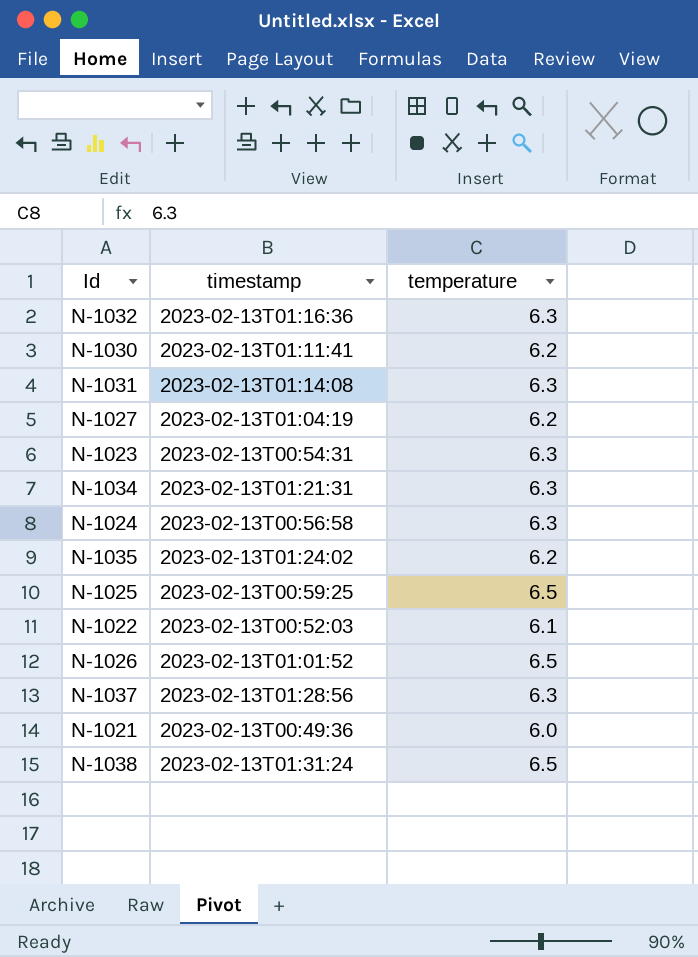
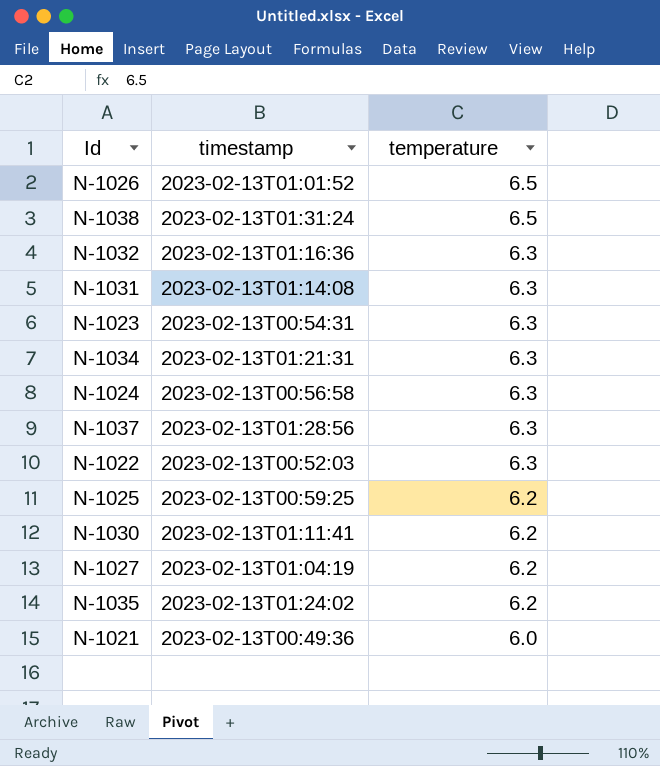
row order: none -> temperature descending
N-1022 | temperature: 6.1 -> 6.3
N-1025 | temperature: 6.5 -> 6.2

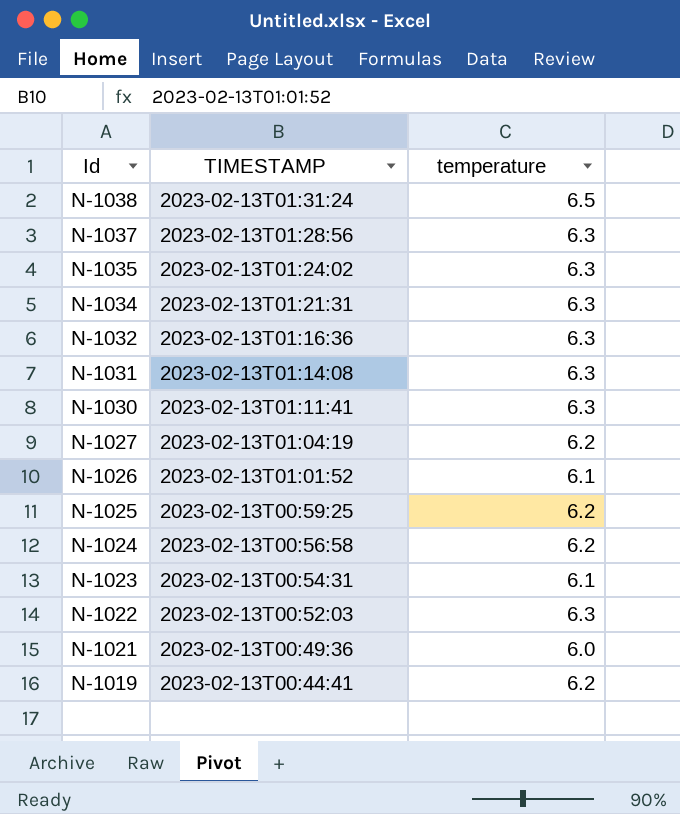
row order: temperature descending -> Id descending
column name: timestamp -> TIMESTAMP
N-1035 | temperature: 6.2 -> 6.3
N-1030 | temperature: 6.2 -> 6.3
N-1026 | temperature: 6.5 -> 6.1
N-1024 | temperature: 6.3 -> 6.2
N-1023 | temperature: 6.3 -> 6.1
row N-1019: none -> 2023-02-13T00:44:41 | 6.2

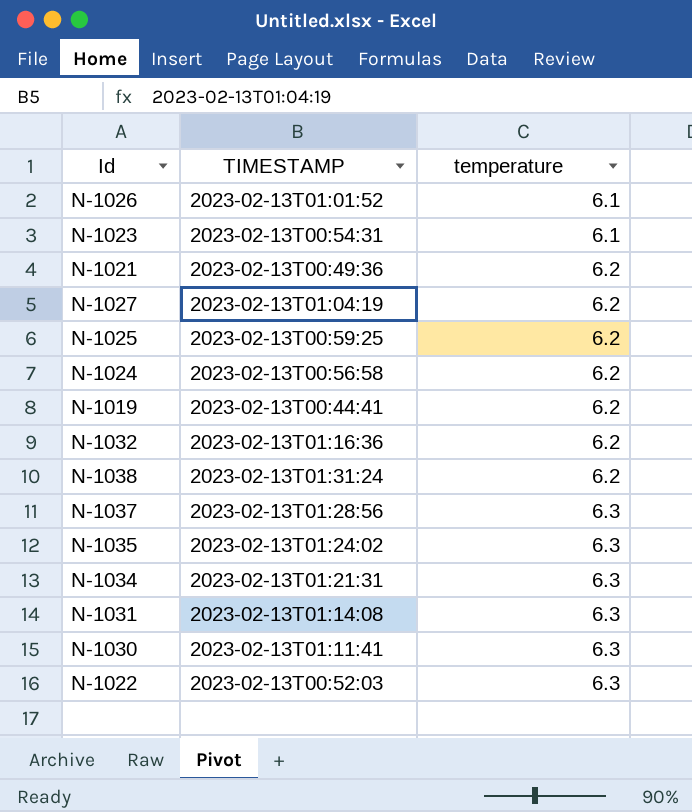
row order: Id descending -> temperature ascending
N-1021 | temperature: 6.0 -> 6.2
N-1032 | temperature: 6.3 -> 6.2
N-1038 | temperature: 6.5 -> 6.2

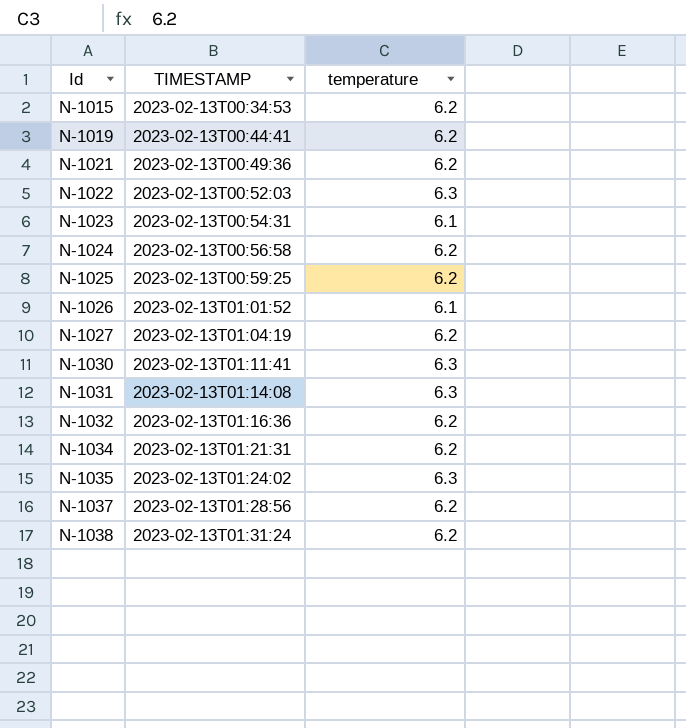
row order: temperature ascending -> Id ascending
row N-1015: none -> 2023-02-13T00:34:53 | 6.2
N-1034 | temperature: 6.3 -> 6.2
N-1037 | temperature: 6.3 -> 6.2

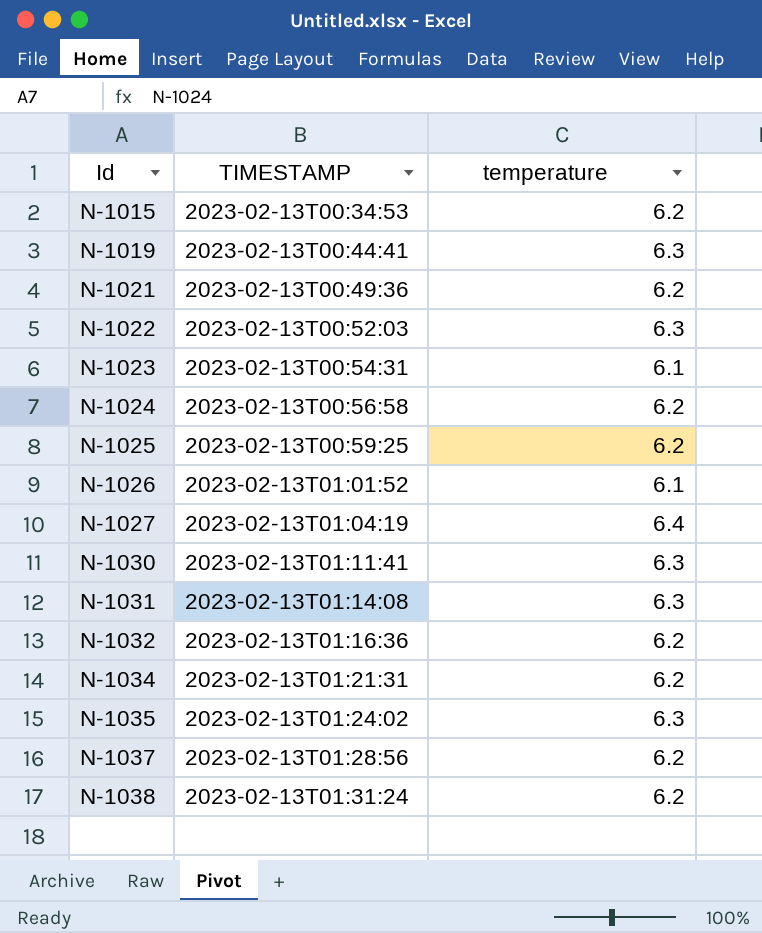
N-1019 | temperature: 6.2 -> 6.3
N-1027 | temperature: 6.2 -> 6.4

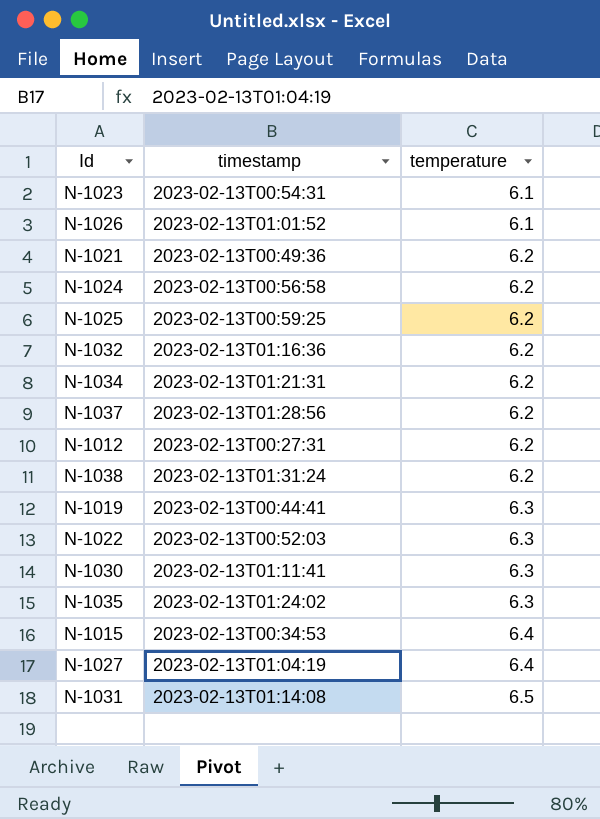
row order: Id ascending -> temperature ascending
column name: TIMESTAMP -> timestamp
row N-1012: none -> 2023-02-13T00:27:31 | 6.2
N-1015 | temperature: 6.2 -> 6.4
N-1031 | temperature: 6.3 -> 6.5

